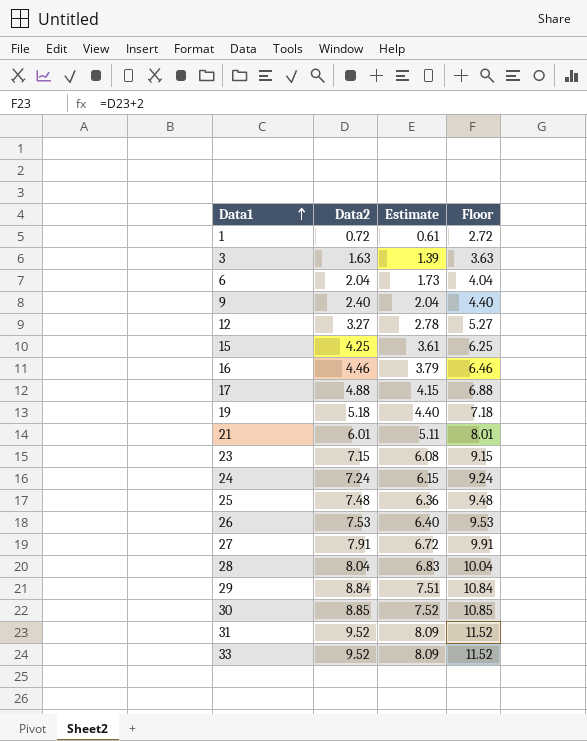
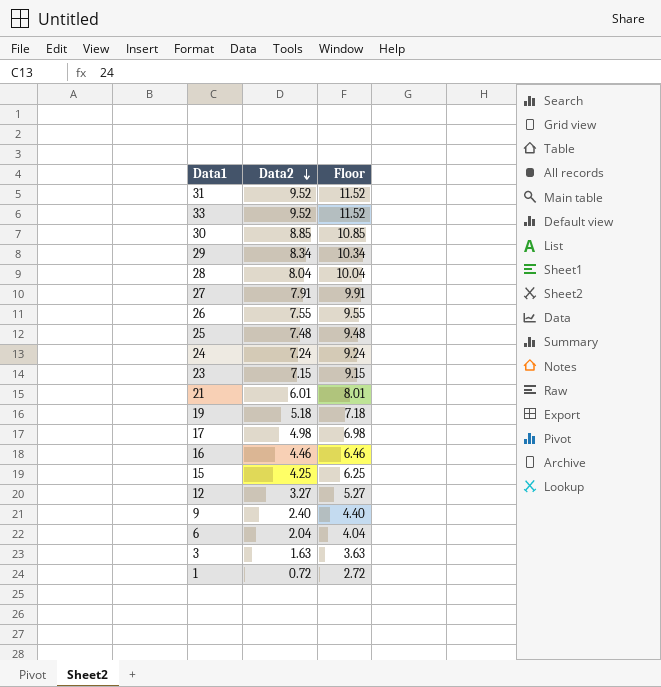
row order: Data1 ascending -> Data2 descending
column Estimate | formula: [Data2] * 0.85 -> none
29 | Data2: 8.84 -> 8.34
29 | Floor: 10.84 -> 10.34
26 | Data2: 7.53 -> 7.55
26 | Floor: 9.53 -> 9.55
17 | Data2: 4.88 -> 4.98
17 | Floor: 6.88 -> 6.98

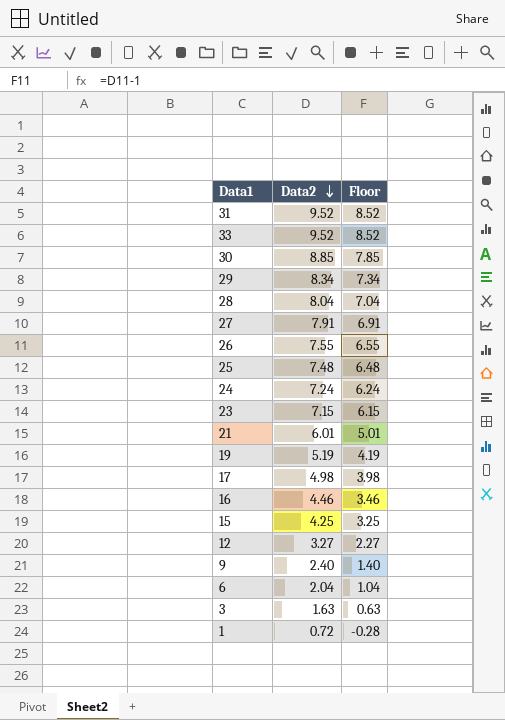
column Floor | formula: [Data2] + 2 -> [Data2] - 1
19 | Data2: 5.18 -> 5.19

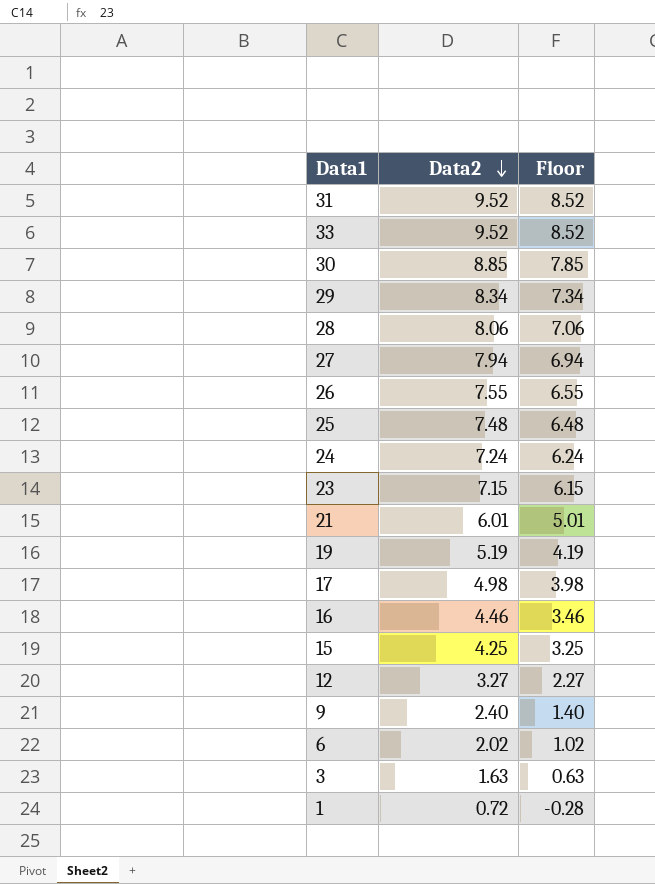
28 | Data2: 8.04 -> 8.06
28 | Floor: 7.04 -> 7.06
27 | Data2: 7.91 -> 7.94
27 | Floor: 6.91 -> 6.94
6 | Data2: 2.04 -> 2.02
6 | Floor: 1.04 -> 1.02

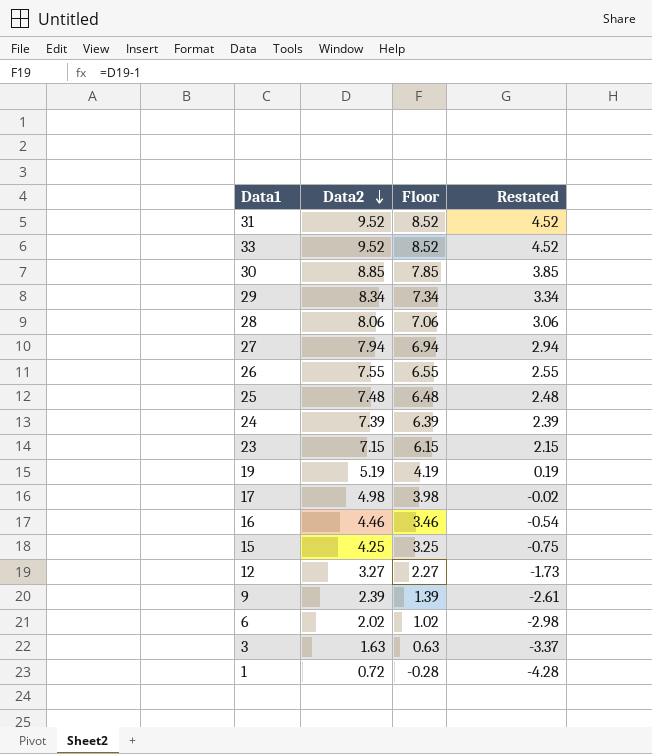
column Restated | formula: none -> [Data2] - 5
row 21: 6.01 | 5.01 -> none
24 | Data2: 7.24 -> 7.39
24 | Floor: 6.24 -> 6.39
9 | Data2: 2.40 -> 2.39
9 | Floor: 1.40 -> 1.39

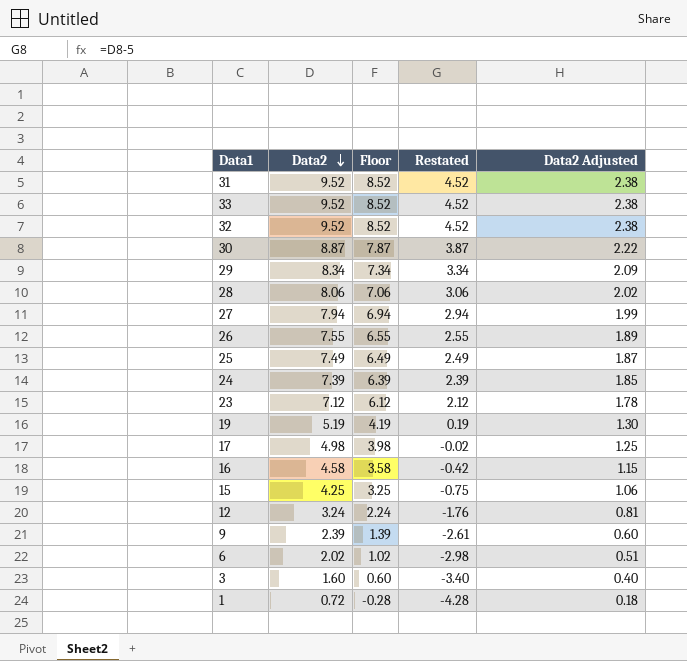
column Data2 Adjusted | formula: none -> [Data2] * 0.25
row 32: none -> 9.52 | 8.52 | 4.52 | 2.38
30 | Data2: 8.85 -> 8.87
30 | Floor: 7.85 -> 7.87
30 | Restated: 3.85 -> 3.87
25 | Data2: 7.48 -> 7.49
25 | Floor: 6.48 -> 6.49
25 | Restated: 2.48 -> 2.49
23 | Data2: 7.15 -> 7.12
23 | Floor: 6.15 -> 6.12
23 | Restated: 2.15 -> 2.12
16 | Data2: 4.46 -> 4.58
16 | Floor: 3.46 -> 3.58
16 | Restated: -0.54 -> -0.42
12 | Data2: 3.27 -> 3.24
12 | Floor: 2.27 -> 2.24
12 | Restated: -1.73 -> -1.76
3 | Data2: 1.63 -> 1.60
3 | Floor: 0.63 -> 0.60
3 | Restated: -3.37 -> -3.40

